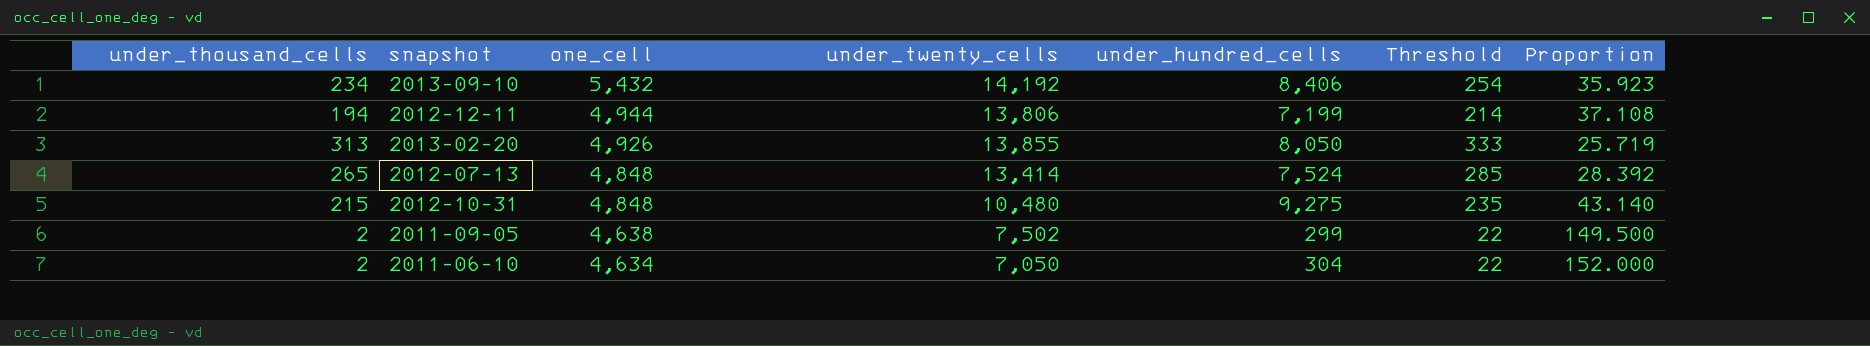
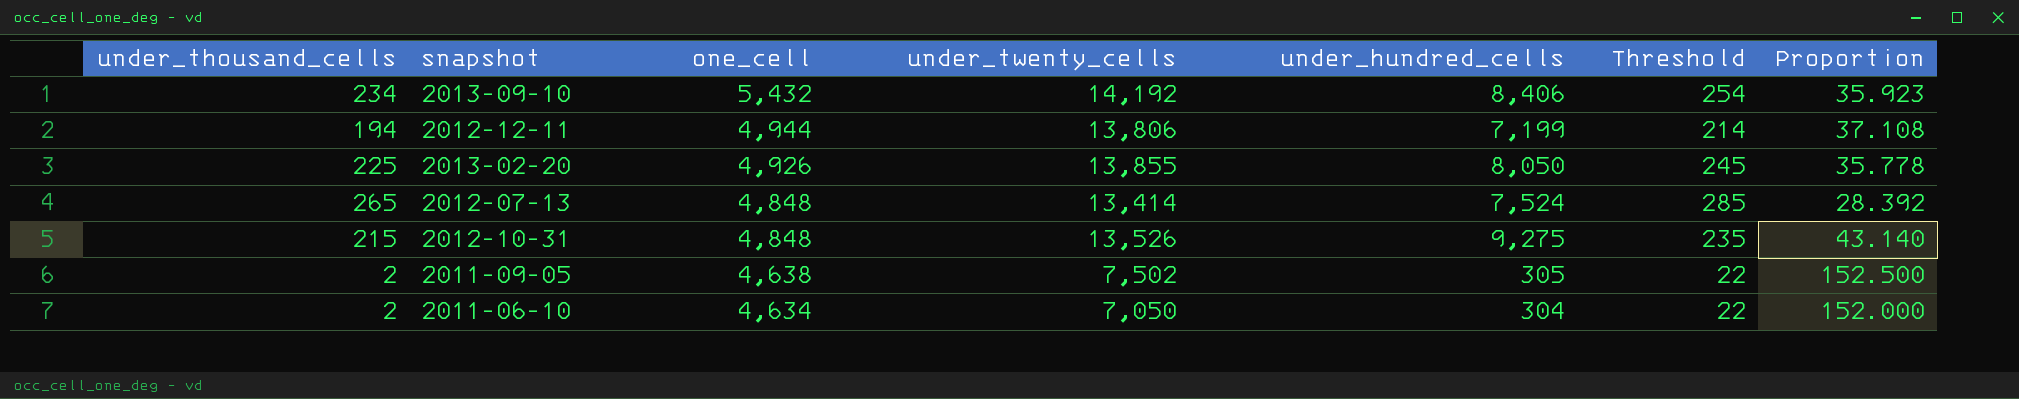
2013-02-20 | under_thousand_cells: 313 -> 225
2013-02-20 | Threshold: 333 -> 245
2013-02-20 | Proportion: 25.719 -> 35.778
2012-10-31 | under_twenty_cells: 10,480 -> 13,526
2011-09-05 | under_hundred_cells: 299 -> 305
2011-09-05 | Proportion: 149.500 -> 152.500

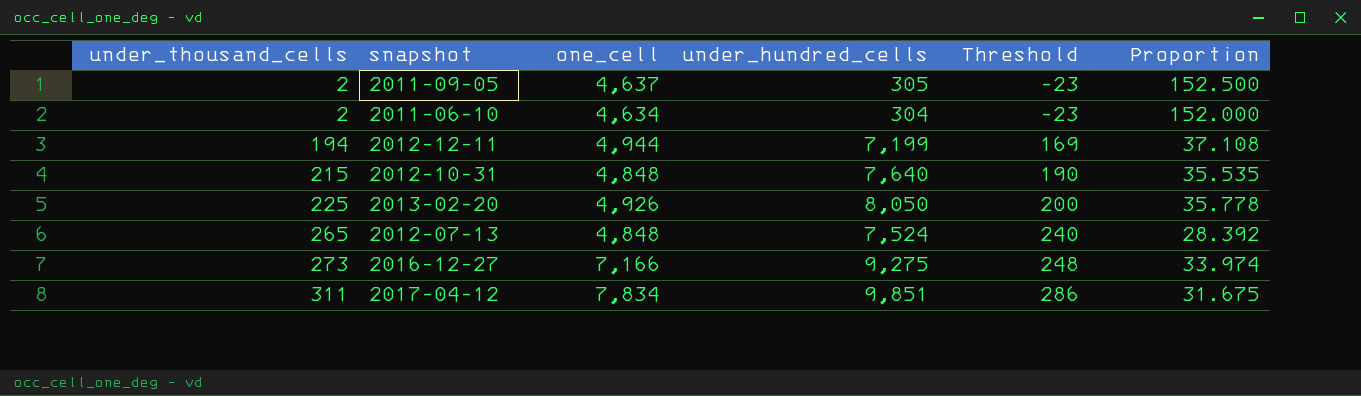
row order: one_cell descending -> under_thousand_cells ascending
column under_twenty_cells | position: 4 -> none
column Threshold | formula: [under_thousand_cells] + 20 -> [under_thousand_cells] - 25
row 2013-09-10: 234 | 5,432 | 14,192 | 8,406 | 254 | 35.923 -> none
2011-09-05 | one_cell: 4,638 -> 4,637
2012-10-31 | under_hundred_cells: 9,275 -> 7,640
2012-10-31 | Proportion: 43.140 -> 35.535
row 2016-12-27: none -> 273 | 7,166 | 9,275 | 248 | 33.974
row 2017-04-12: none -> 311 | 7,834 | 9,851 | 286 | 31.675

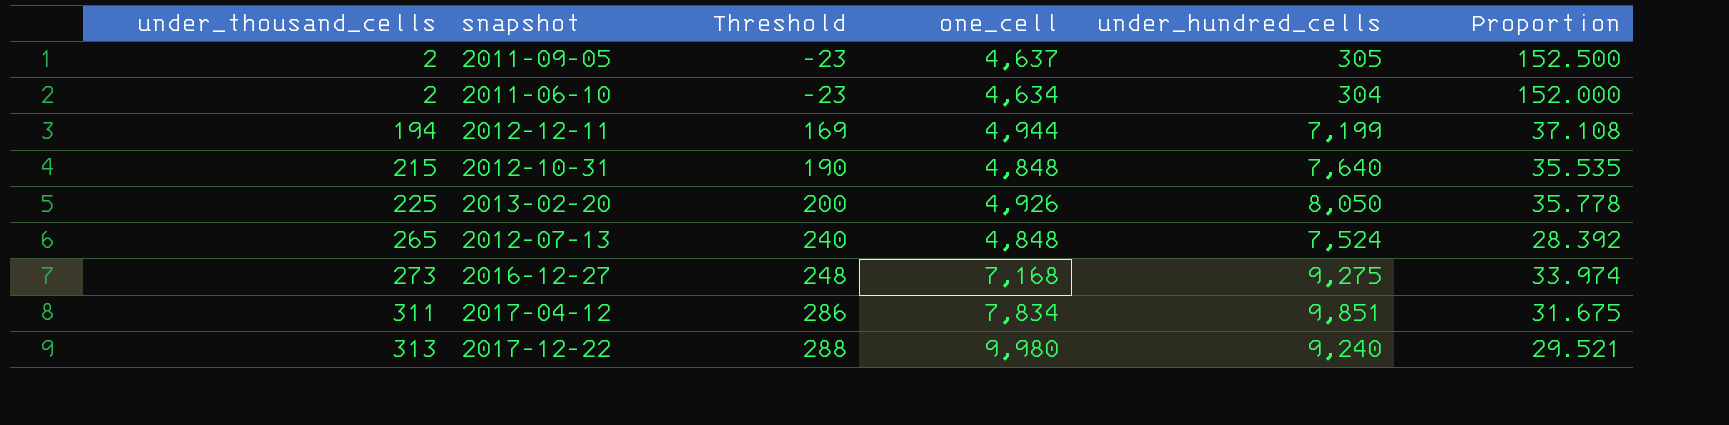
column Threshold | position: 5 -> 3
2016-12-27 | one_cell: 7,166 -> 7,168
row 2017-12-22: none -> 313 | 288 | 9,980 | 9,240 | 29.521

